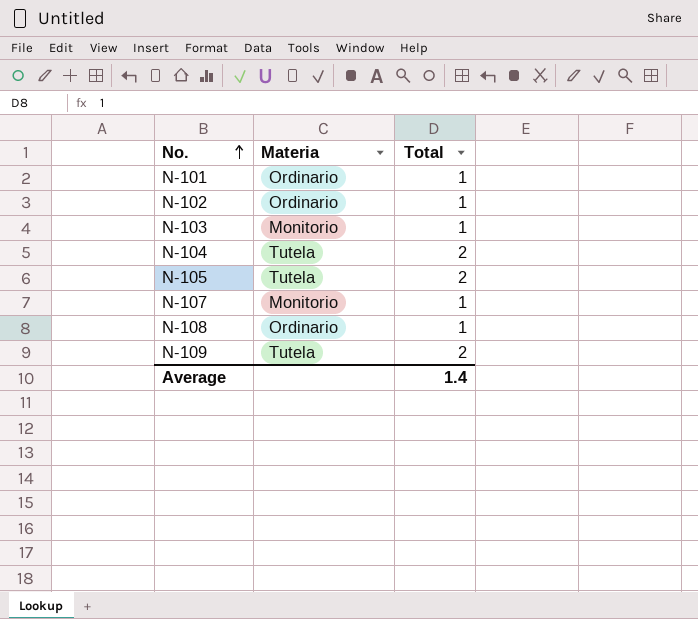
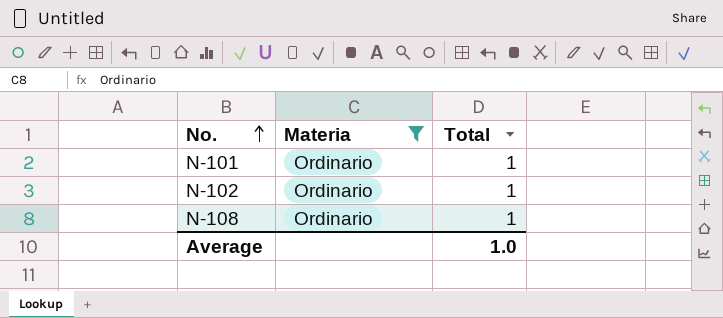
filter: none -> Materia = Ordinario
Average | Total: 1.4 -> 1.0

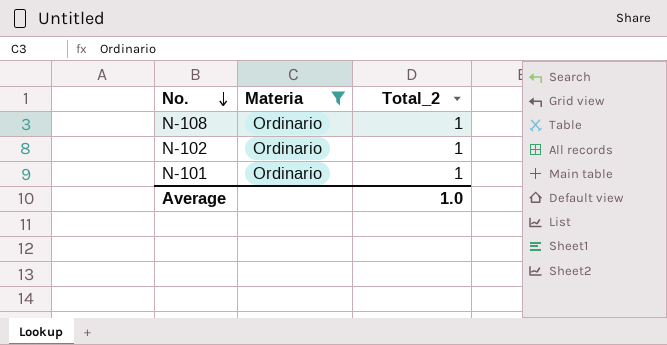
row order: No. ascending -> No. descending
column name: Total -> Total_2

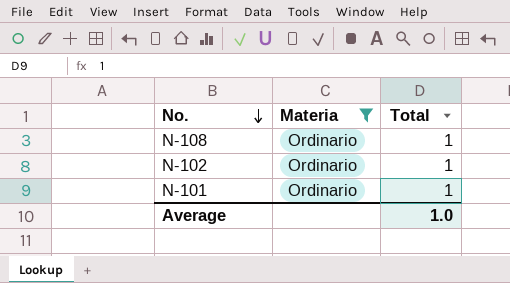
column name: Total_2 -> Total

